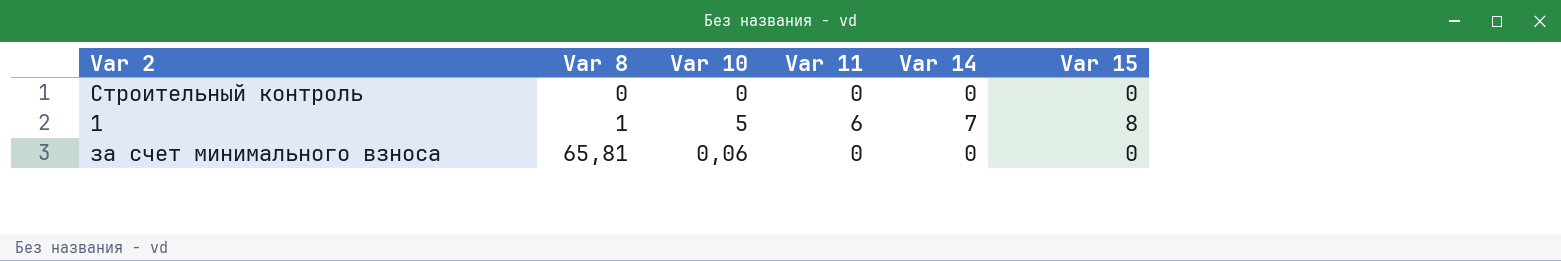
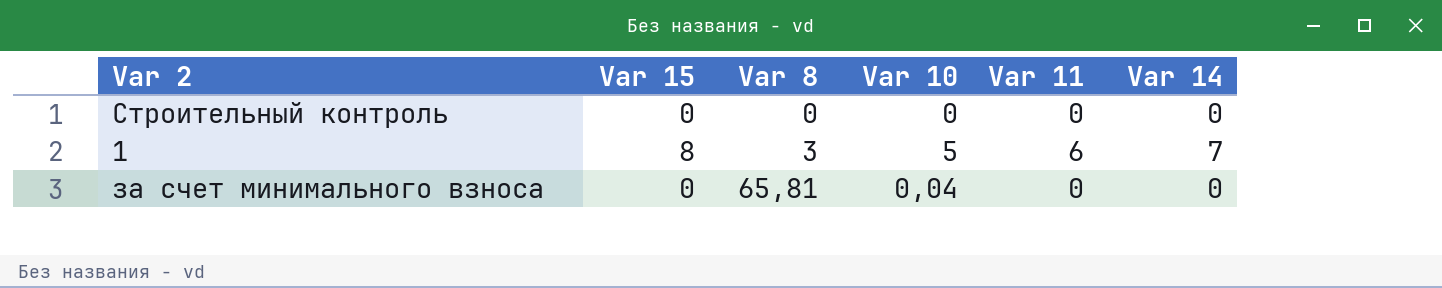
column Var 15 | position: 6 -> 2
1 | Var 8: 1 -> 3
за счет минимального взноса | Var 10: 0,06 -> 0,04

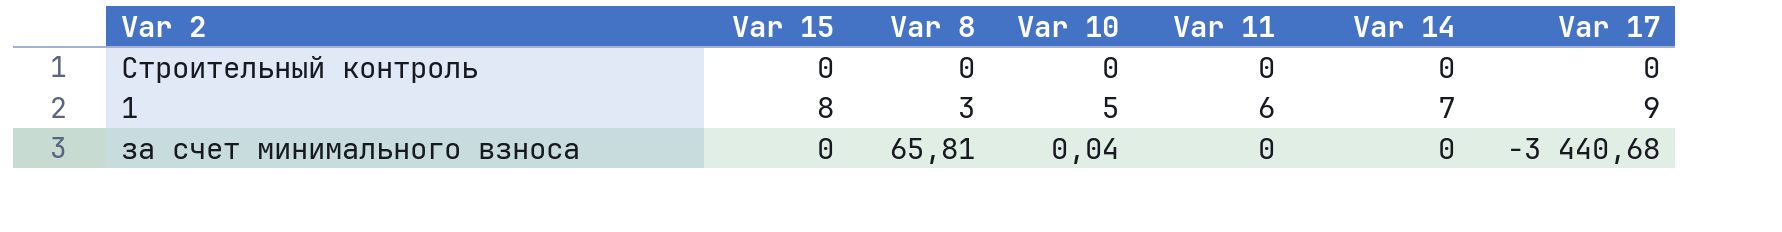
column Var 17 | position: none -> 7

